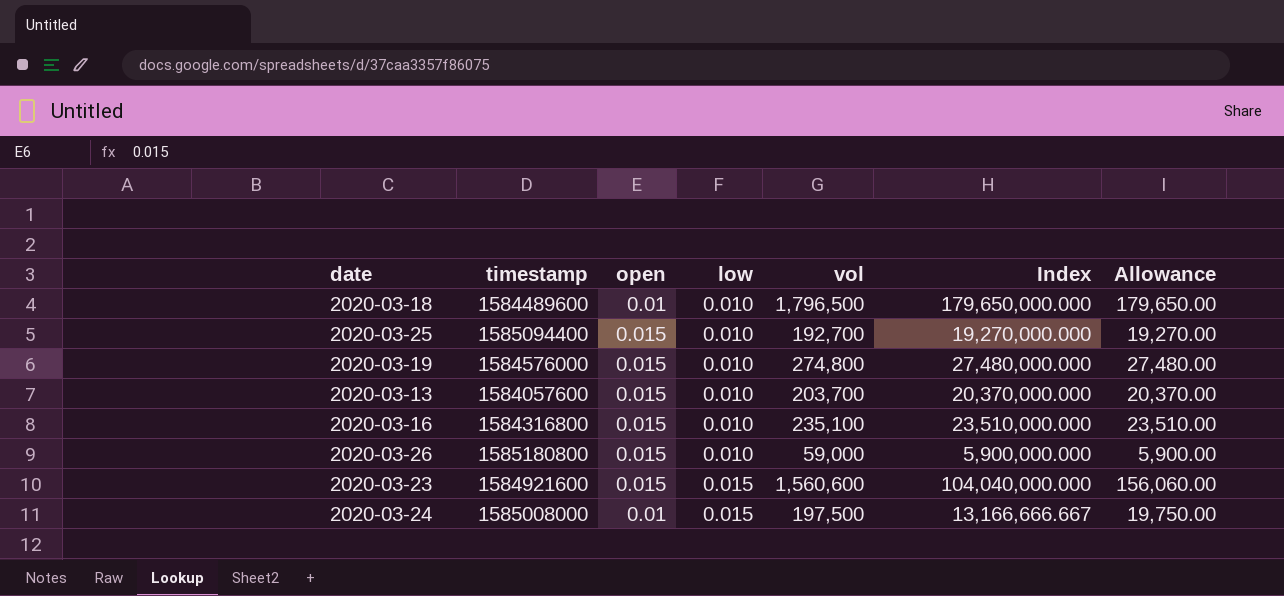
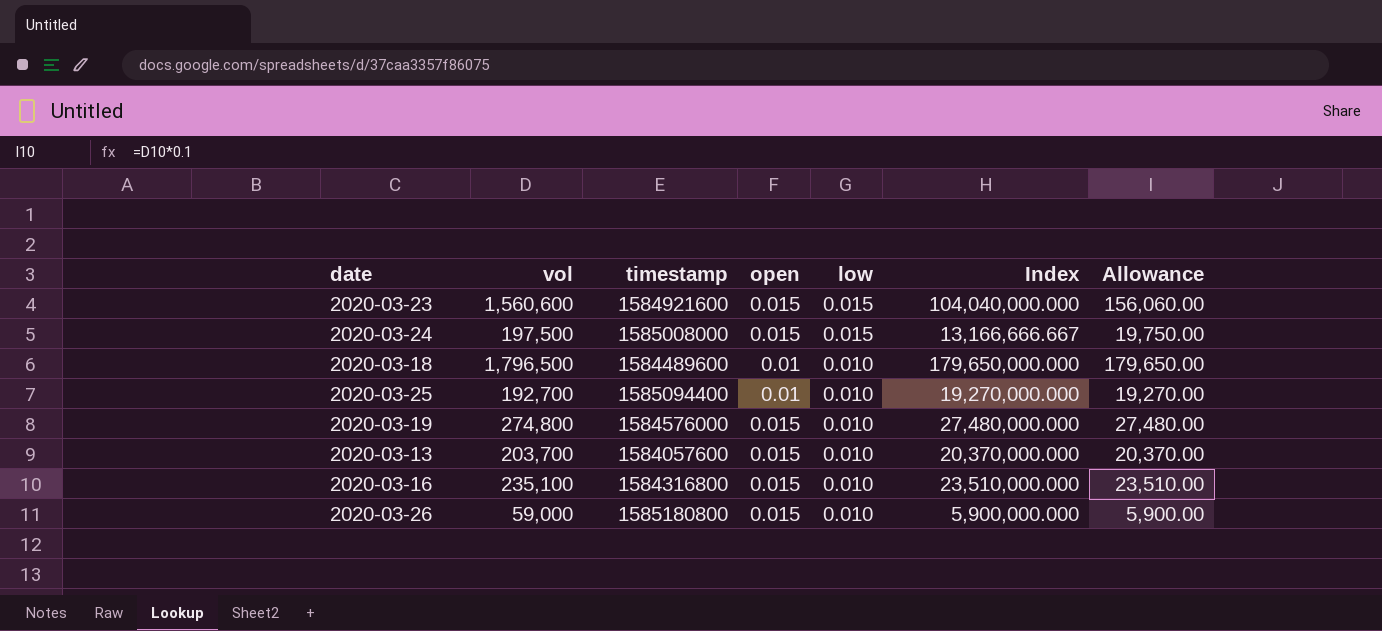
row order: low ascending -> low descending
column vol | position: 5 -> 2
2020-03-24 | open: 0.01 -> 0.015
2020-03-25 | open: 0.015 -> 0.01

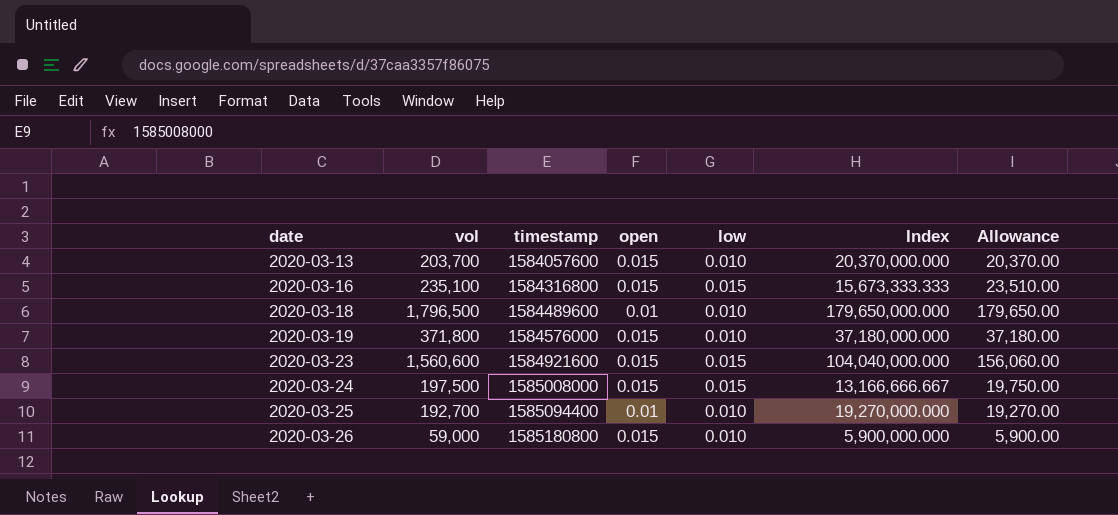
row order: low descending -> date ascending
2020-03-16 | low: 0.010 -> 0.015
2020-03-16 | Index: 23,510,000.000 -> 15,673,333.333
2020-03-19 | vol: 274,800 -> 371,800
2020-03-19 | Index: 27,480,000.000 -> 37,180,000.000
2020-03-19 | Allowance: 27,480.00 -> 37,180.00

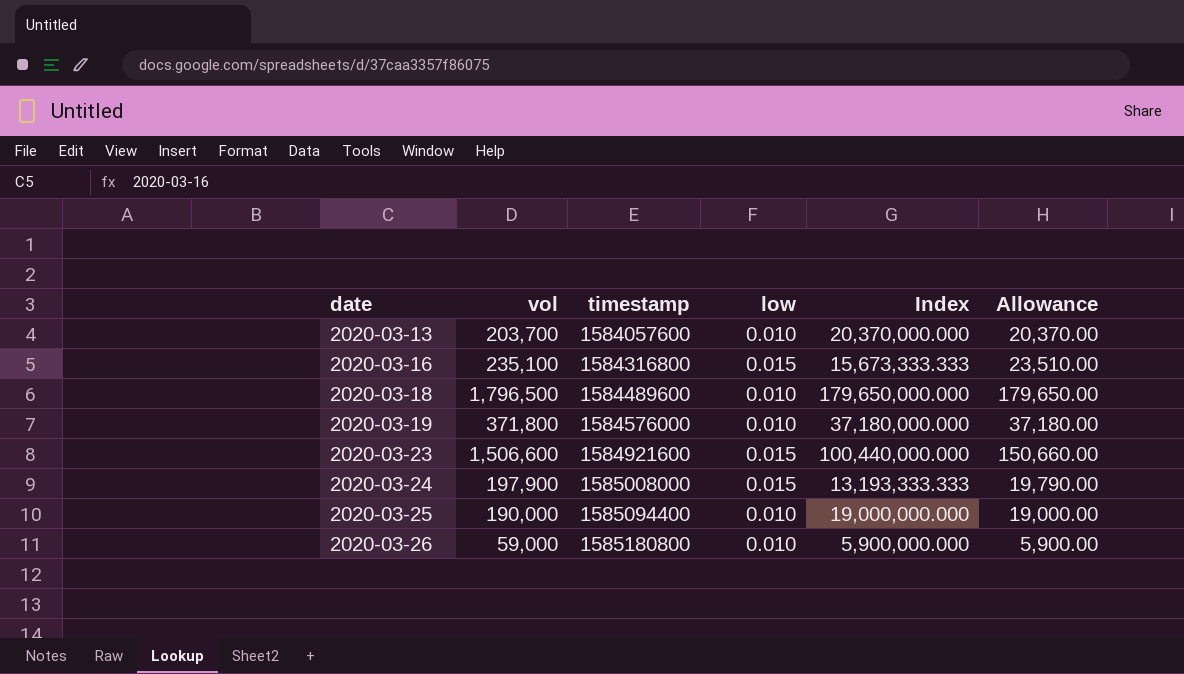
column open | position: 4 -> none
2020-03-23 | vol: 1,560,600 -> 1,506,600
2020-03-23 | Index: 104,040,000.000 -> 100,440,000.000
2020-03-23 | Allowance: 156,060.00 -> 150,660.00
2020-03-24 | vol: 197,500 -> 197,900
2020-03-24 | Index: 13,166,666.667 -> 13,193,333.333
2020-03-24 | Allowance: 19,750.00 -> 19,790.00
2020-03-25 | vol: 192,700 -> 190,000
2020-03-25 | Index: 19,270,000.000 -> 19,000,000.000
2020-03-25 | Allowance: 19,270.00 -> 19,000.00

